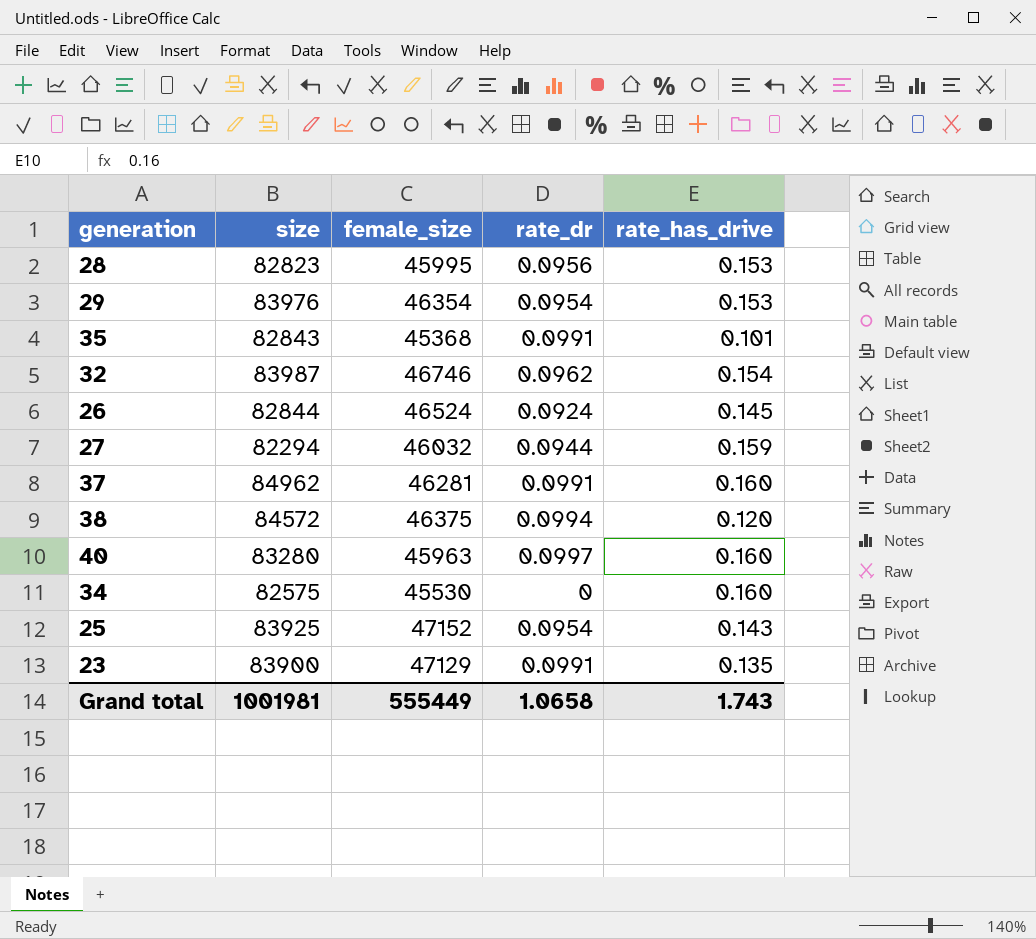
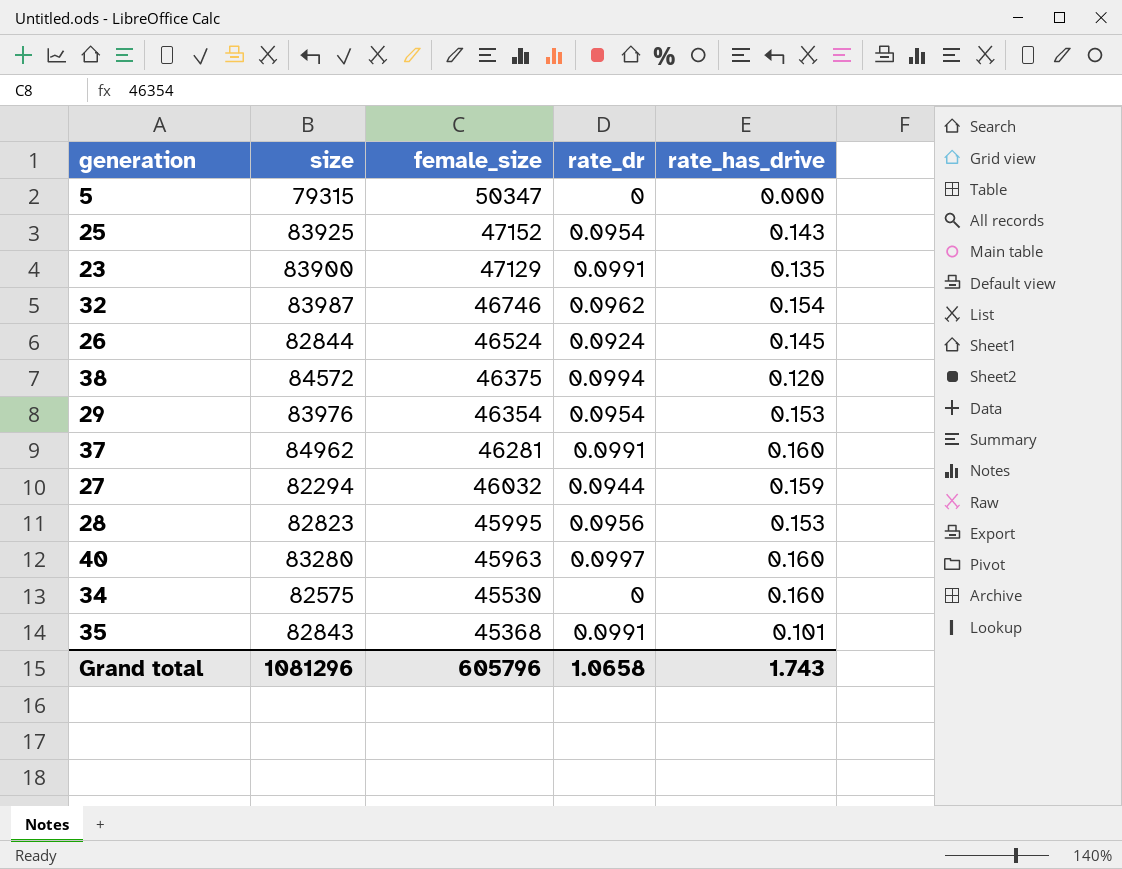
row order: none -> female_size descending
row 5: none -> 79315 | 50347 | 0 | 0.000
Grand total | size: 1001981 -> 1081296
Grand total | female_size: 555449 -> 605796

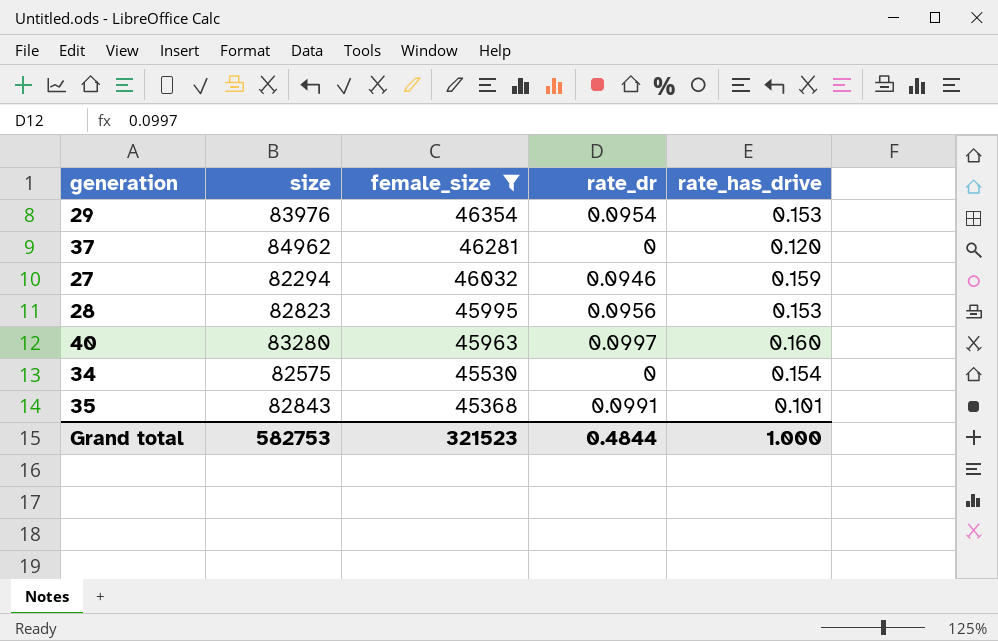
filter: none -> female_size <= 46354
37 | rate_dr: 0.0991 -> 0
37 | rate_has_drive: 0.160 -> 0.120
27 | rate_dr: 0.0944 -> 0.0946
34 | rate_has_drive: 0.160 -> 0.154
Grand total | size: 1081296 -> 582753
Grand total | female_size: 605796 -> 321523
Grand total | rate_dr: 1.0658 -> 0.4844
Grand total | rate_has_drive: 1.743 -> 1.000

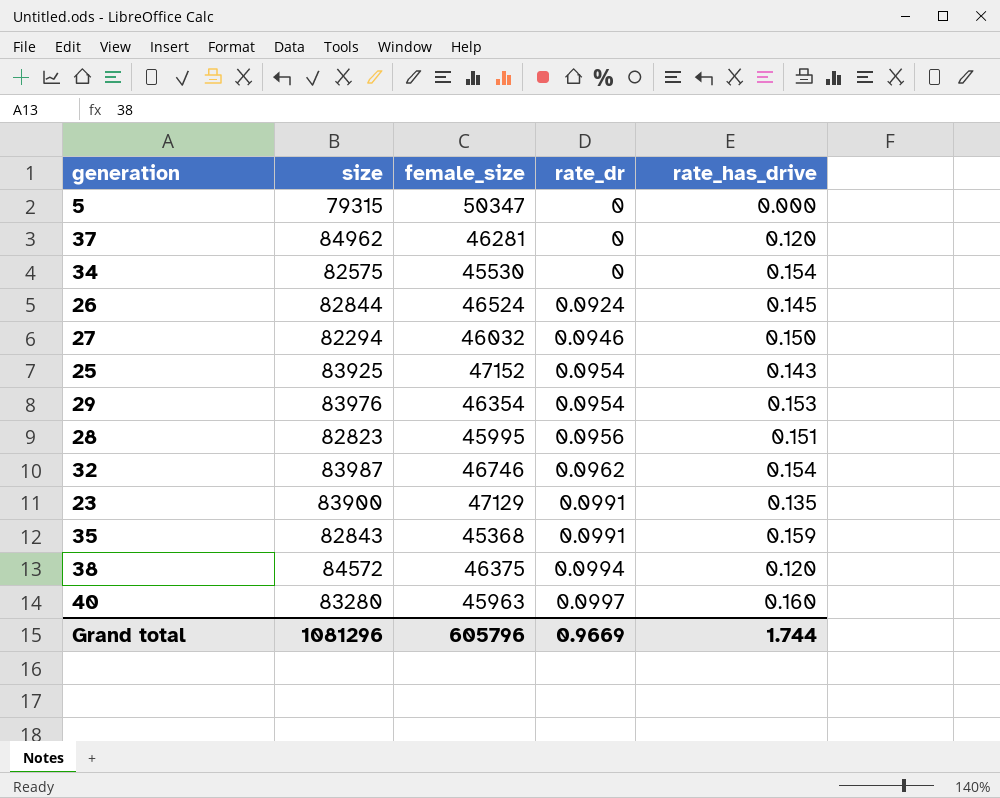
filter: female_size <= 46354 -> none
row order: female_size descending -> rate_dr ascending
27 | rate_has_drive: 0.159 -> 0.150
28 | rate_has_drive: 0.153 -> 0.151
35 | rate_has_drive: 0.101 -> 0.159
Grand total | size: 582753 -> 1081296
Grand total | female_size: 321523 -> 605796
Grand total | rate_dr: 0.4844 -> 0.9669
Grand total | rate_has_drive: 1.000 -> 1.744

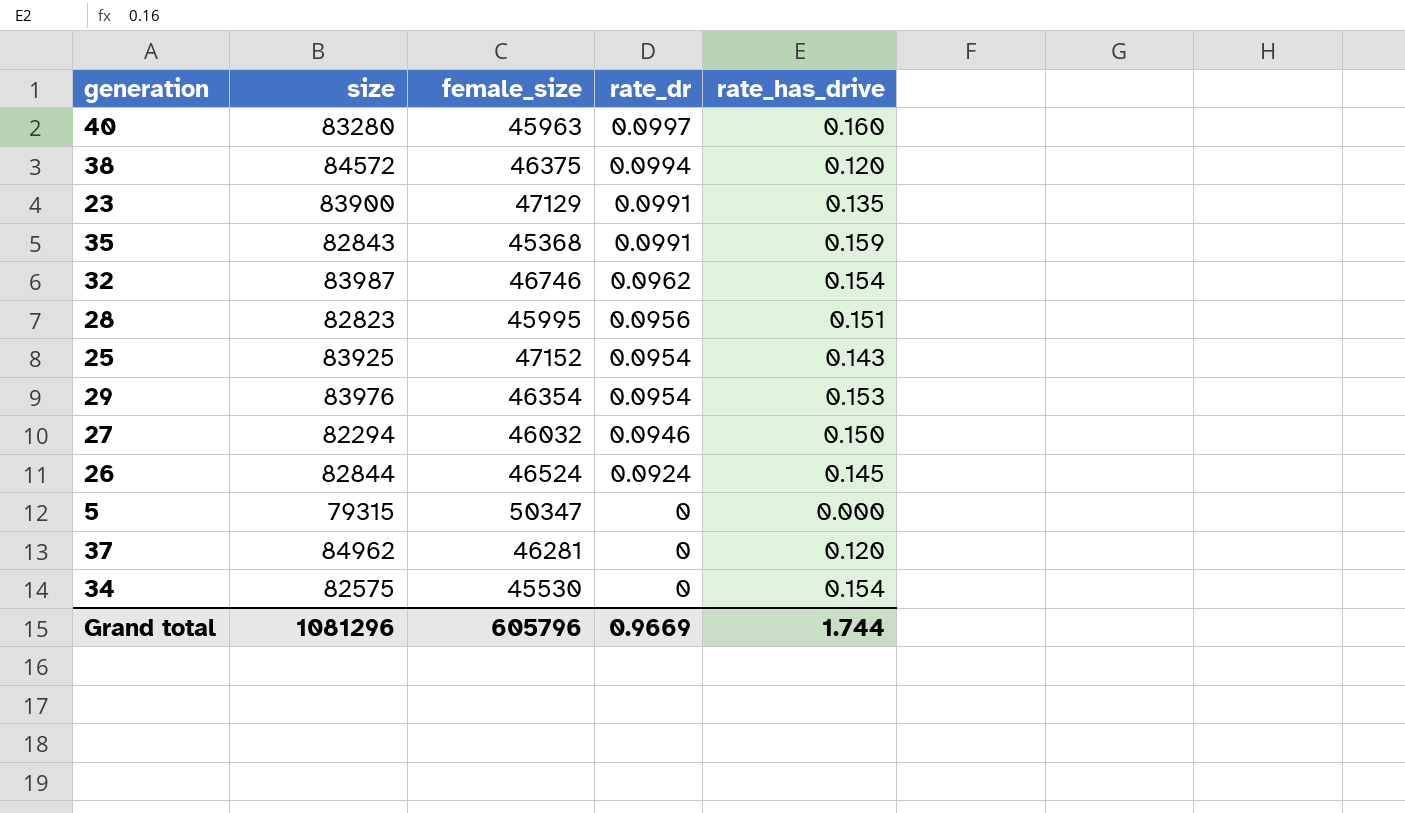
row order: rate_dr ascending -> rate_dr descending

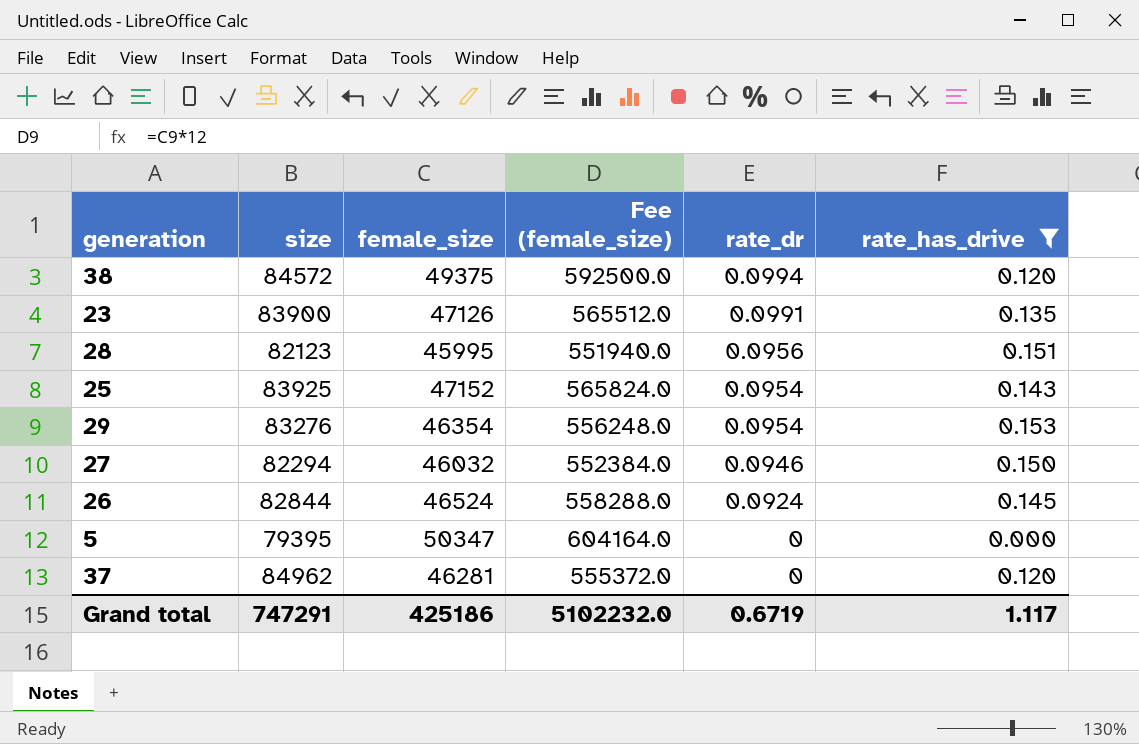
filter: none -> rate_has_drive <= 0.153
column Fee (female_size) | formula: none -> [female_size] * 12
38 | female_size: 46375 -> 49375
23 | female_size: 47129 -> 47126
28 | size: 82823 -> 82123
29 | size: 83976 -> 83276
5 | size: 79315 -> 79395
Grand total | size: 1081296 -> 747291
Grand total | female_size: 605796 -> 425186
Grand total | rate_dr: 0.9669 -> 0.6719
Grand total | rate_has_drive: 1.744 -> 1.117

